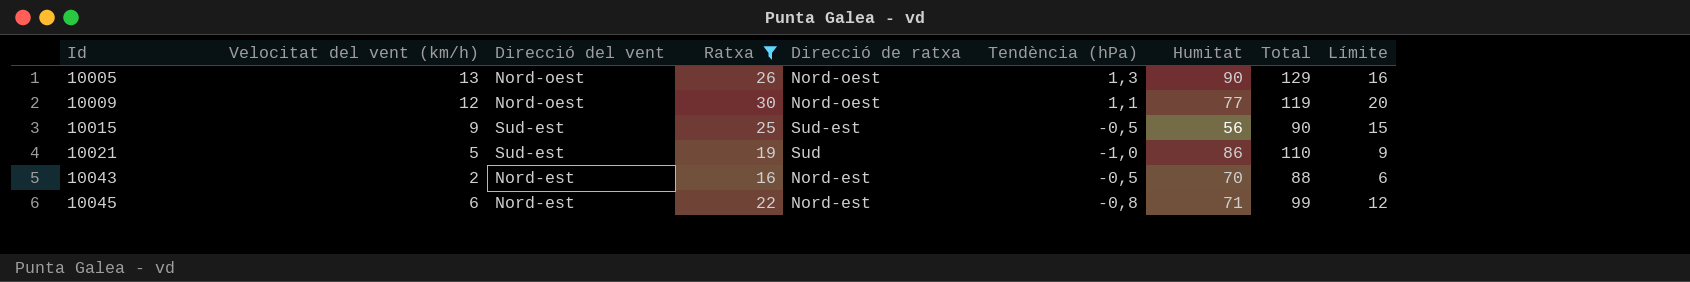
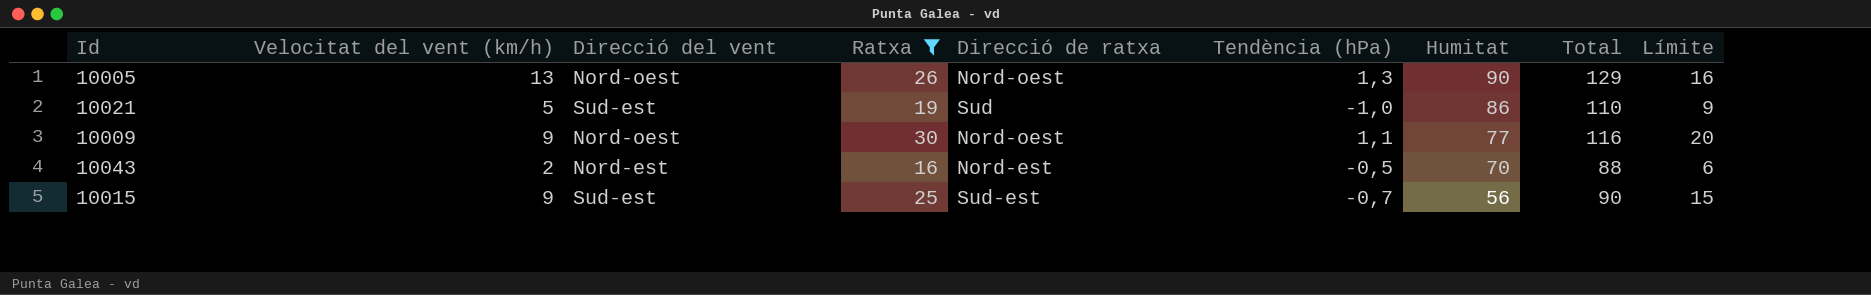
row order: Id ascending -> Humitat descending
row 10045: 6 | Nord-est | 22 | Nord-est | -0,8 | 71 | 99 | 12 -> none
10009 | Velocitat del vent (km/h): 12 -> 9
10009 | Total: 119 -> 116
10015 | Tendència (hPa): -0,5 -> -0,7

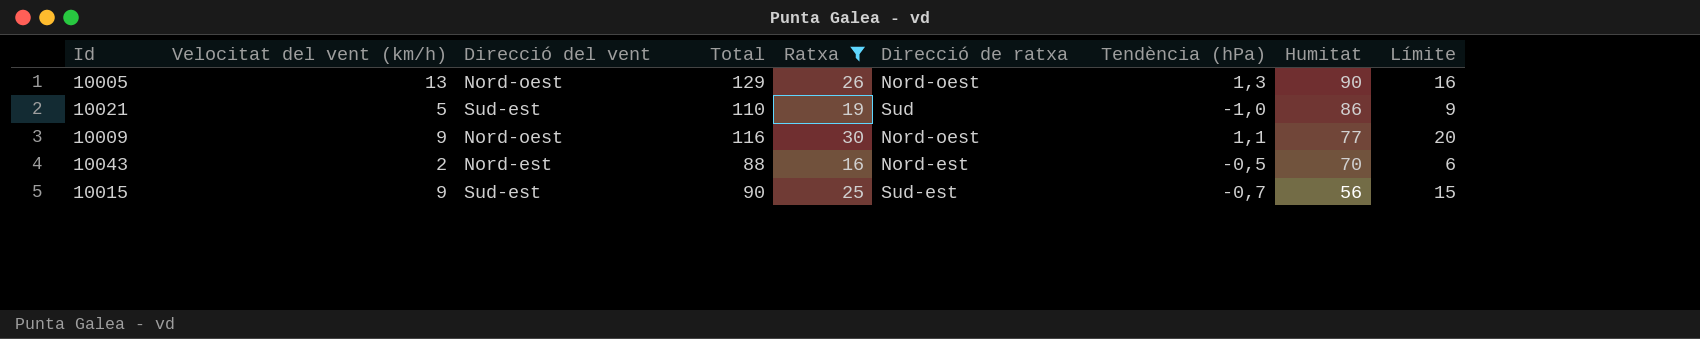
column Total | position: 8 -> 4

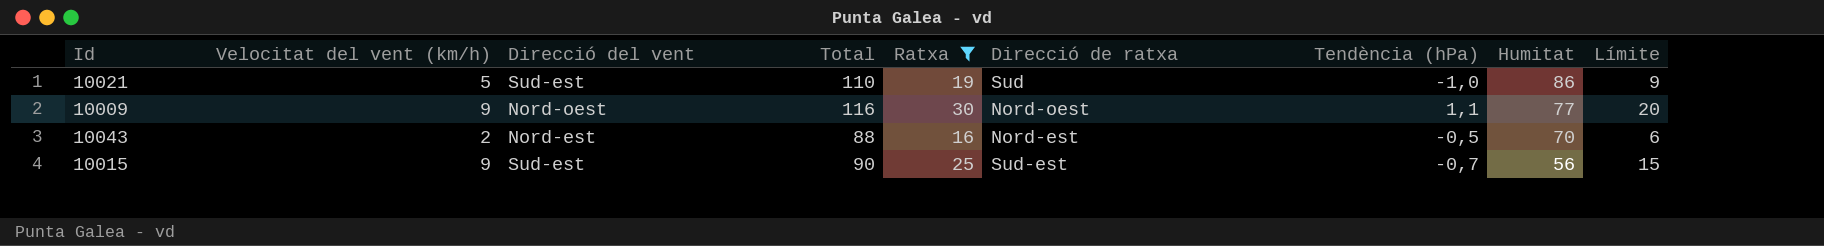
row 10005: 13 | Nord-oest | 129 | 26 | Nord-oest | 1,3 | 90 | 16 -> none

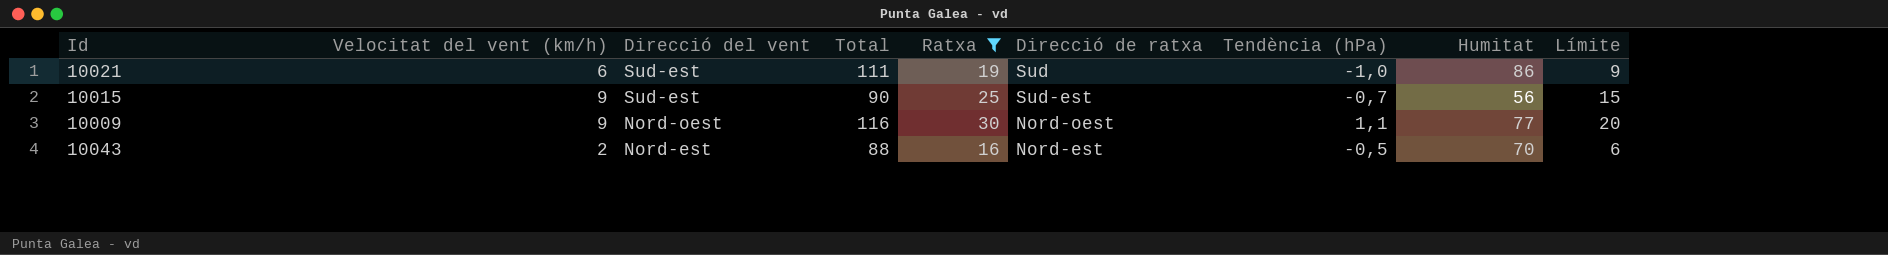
row order: Humitat descending -> Direcció del vent descending
10021 | Velocitat del vent (km/h): 5 -> 6
10021 | Total: 110 -> 111

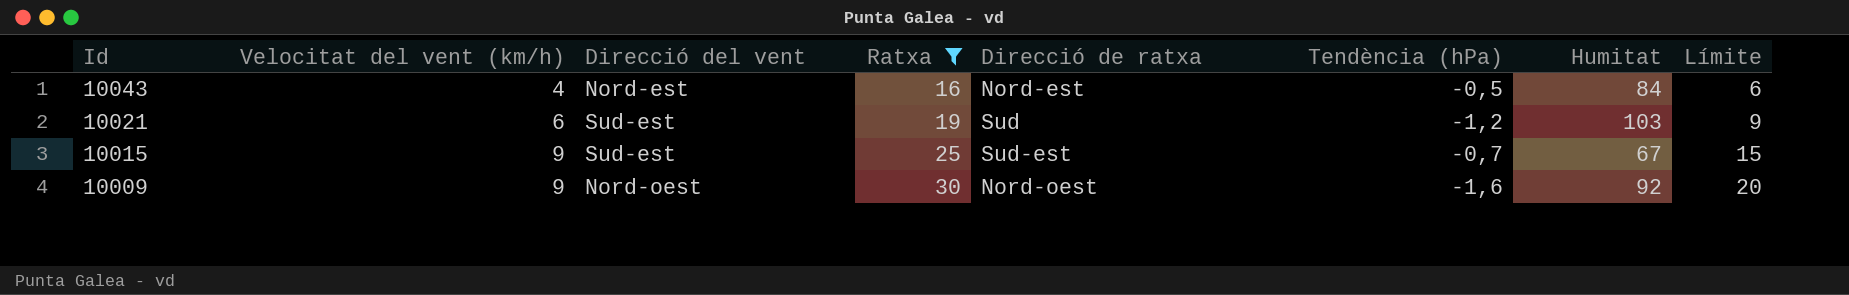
row order: Direcció del vent descending -> Id descending
column Total | formula: [Velocitat del vent (km/h)] + [Ratxa] + [Humitat] -> none
10043 | Velocitat del vent (km/h): 2 -> 4
10043 | Humitat: 70 -> 84
10021 | Tendència (hPa): -1,0 -> -1,2
10021 | Humitat: 86 -> 103
10015 | Humitat: 56 -> 67
10009 | Tendència (hPa): 1,1 -> -1,6
10009 | Humitat: 77 -> 92

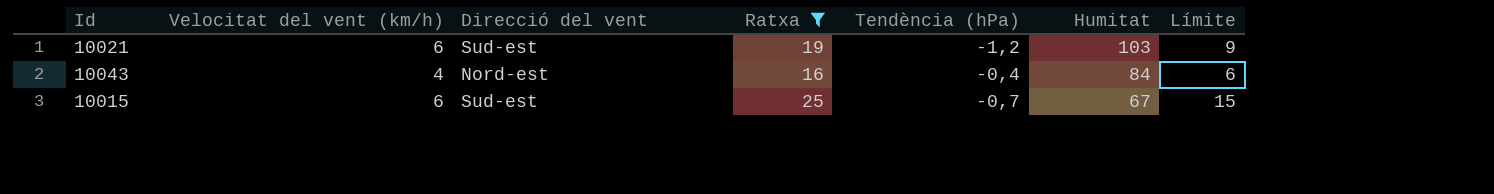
row order: Id descending -> Humitat descending
column Direcció de ratxa | position: 5 -> none
row 10009: 9 | Nord-oest | 30 | Nord-oest | -1,6 | 92 | 20 -> none
10043 | Tendència (hPa): -0,5 -> -0,4
10015 | Velocitat del vent (km/h): 9 -> 6

